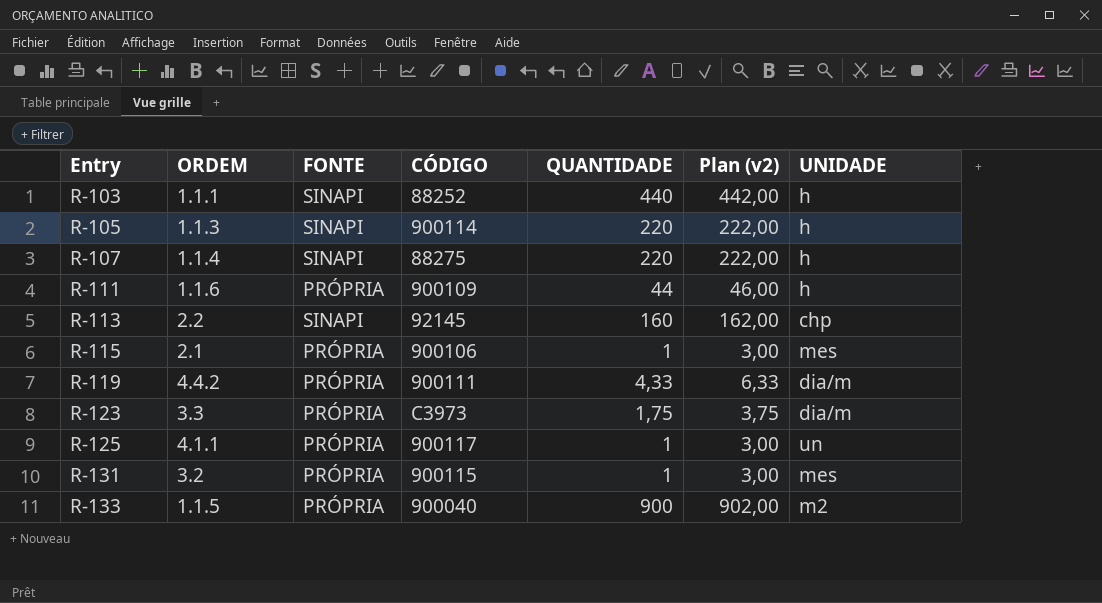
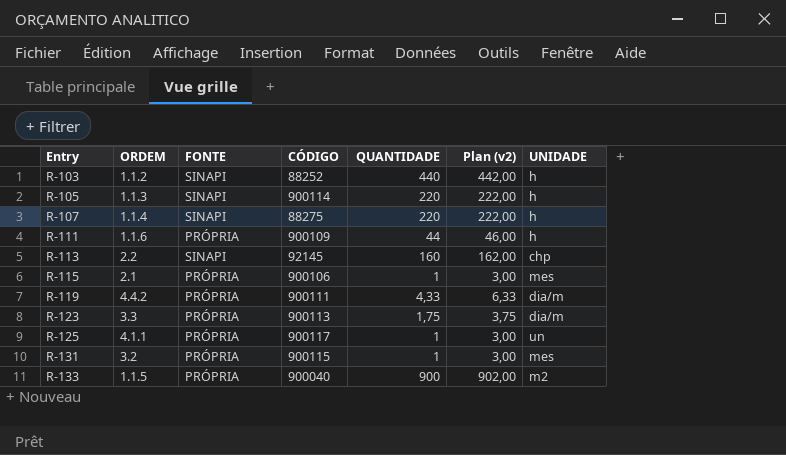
R-103 | ORDEM: 1.1.1 -> 1.1.2
R-123 | CÓDIGO: C3973 -> 900113

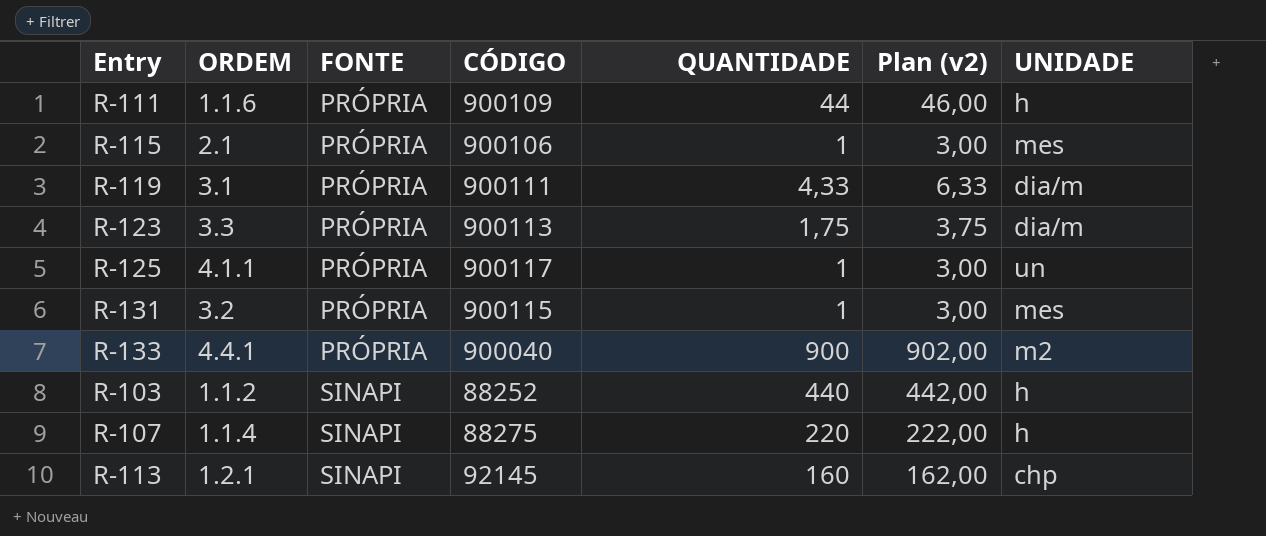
row order: Entry ascending -> FONTE ascending
row R-105: 1.1.3 | SINAPI | 900114 | 220 | 222,00 | h -> none
R-119 | ORDEM: 4.4.2 -> 3.1
R-133 | ORDEM: 1.1.5 -> 4.4.1
R-113 | ORDEM: 2.2 -> 1.2.1

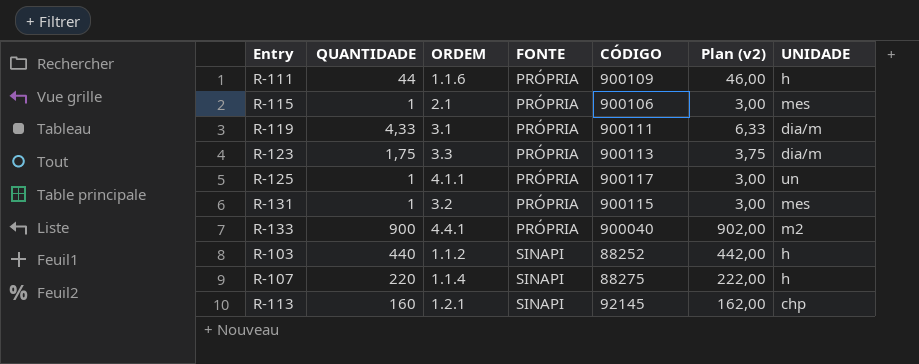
column QUANTIDADE | position: 5 -> 2

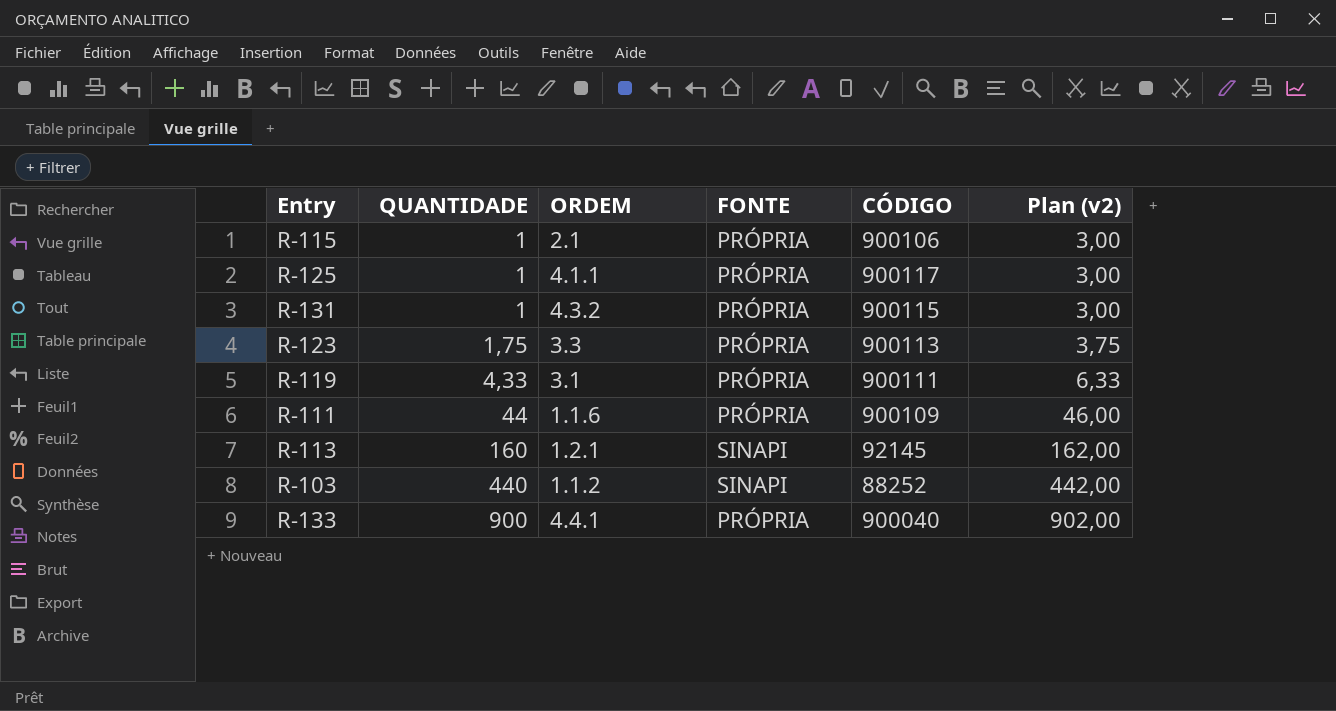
row order: FONTE ascending -> QUANTIDADE ascending
column UNIDADE | position: 7 -> none
row R-107: 220 | 1.1.4 | SINAPI | 88275 | 222,00 | h -> none
R-131 | ORDEM: 3.2 -> 4.3.2

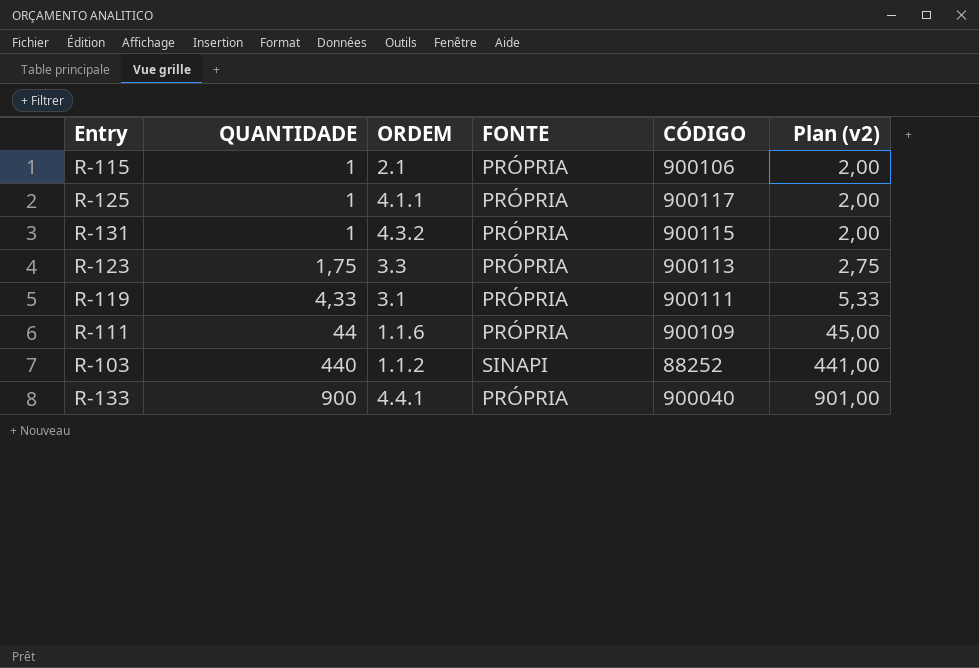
column Plan (v2) | formula: [QUANTIDADE] + 2 -> [QUANTIDADE] + 1
row R-113: 160 | 1.2.1 | SINAPI | 92145 | 162,00 -> none

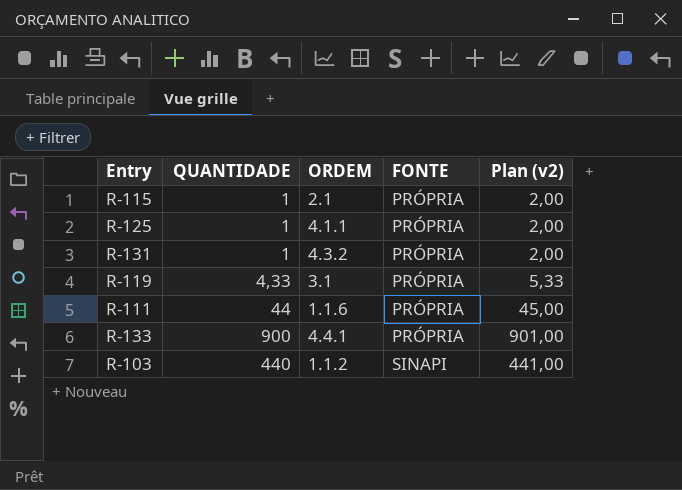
row order: QUANTIDADE ascending -> FONTE ascending
column CÓDIGO | position: 5 -> none
row R-123: 1,75 | 3.3 | PRÓPRIA | 900113 | 2,75 -> none

